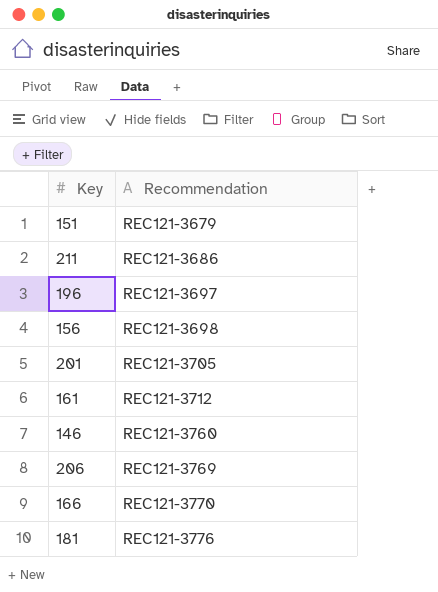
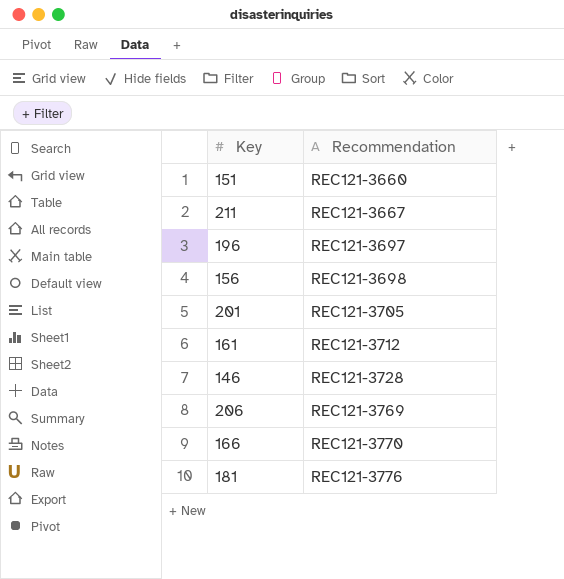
151 | Recommendation: REC121-3679 -> REC121-3660
211 | Recommendation: REC121-3686 -> REC121-3667
146 | Recommendation: REC121-3760 -> REC121-3728

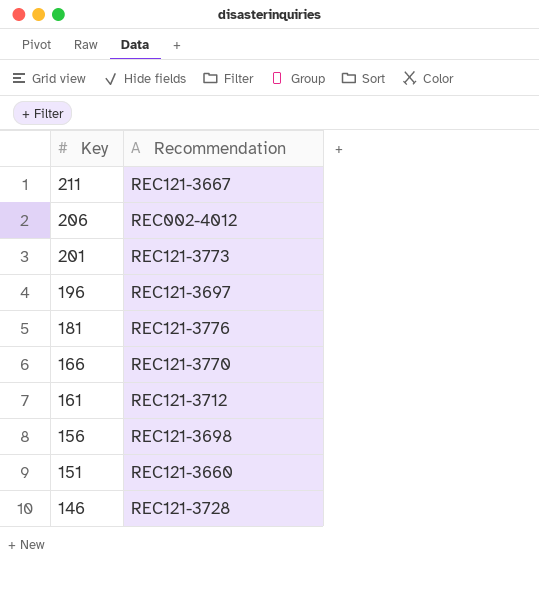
row order: Recommendation ascending -> Key descending
206 | Recommendation: REC121-3769 -> REC002-4012
201 | Recommendation: REC121-3705 -> REC121-3773

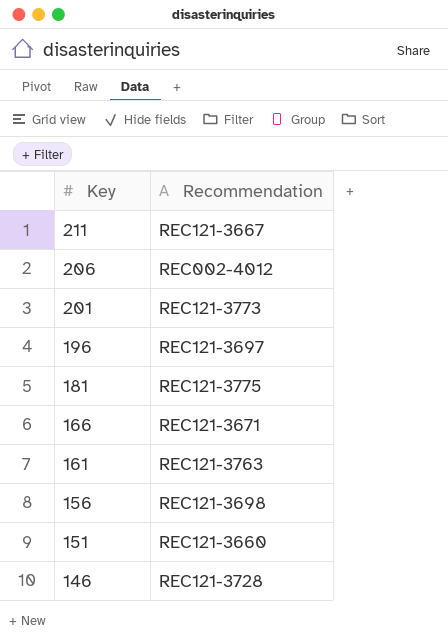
181 | Recommendation: REC121-3776 -> REC121-3775
166 | Recommendation: REC121-3770 -> REC121-3671
161 | Recommendation: REC121-3712 -> REC121-3763

